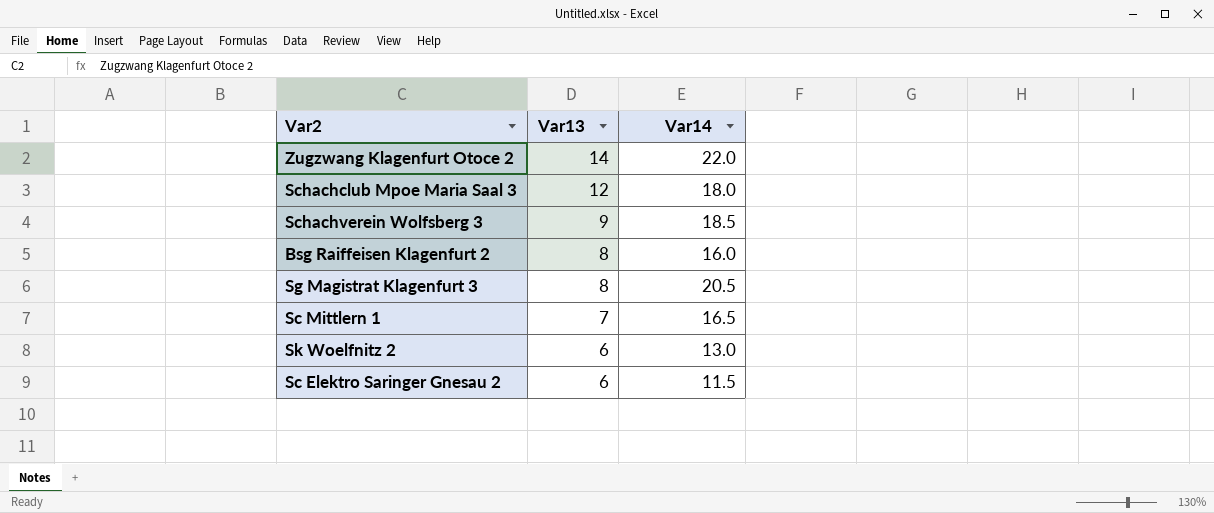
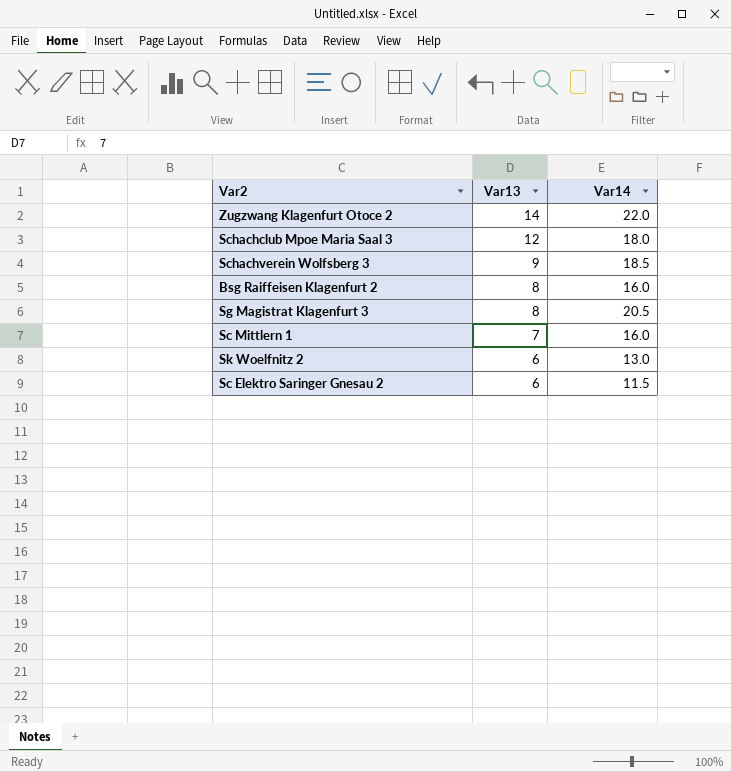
Sc Mittlern 1 | Var14: 16.5 -> 16.0

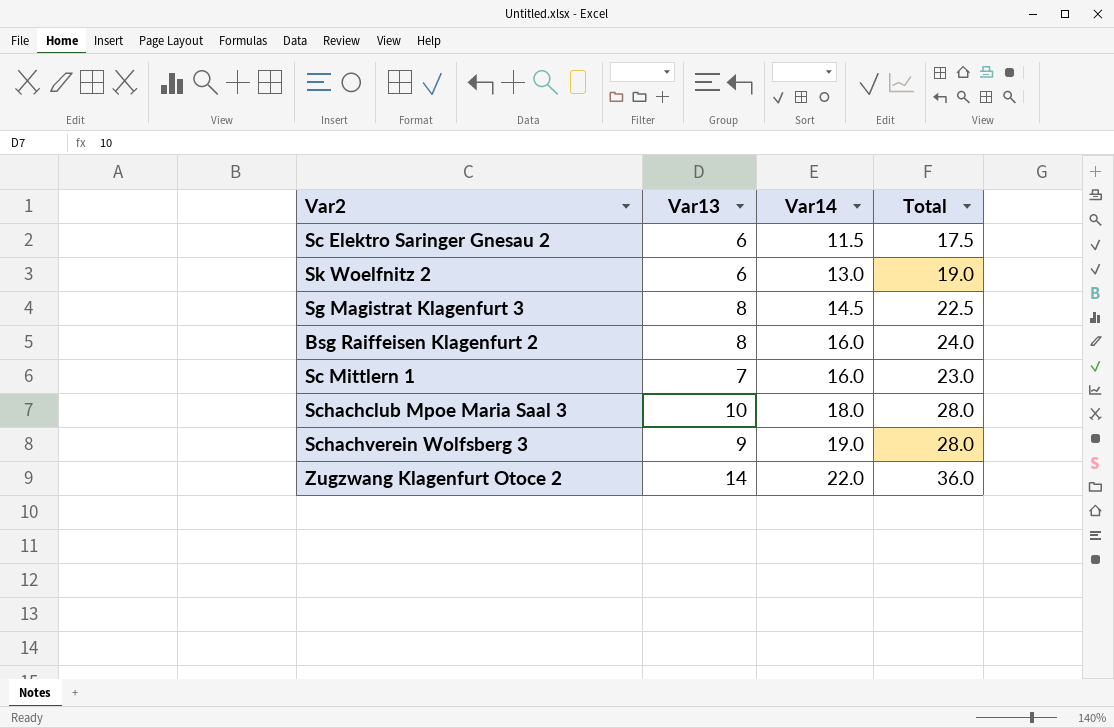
row order: Var13 descending -> Var14 ascending
column Total | formula: none -> [Var13] + [Var14]
Sg Magistrat Klagenfurt 3 | Var14: 20.5 -> 14.5
Schachclub Mpoe Maria Saal 3 | Var13: 12 -> 10
Schachverein Wolfsberg 3 | Var14: 18.5 -> 19.0

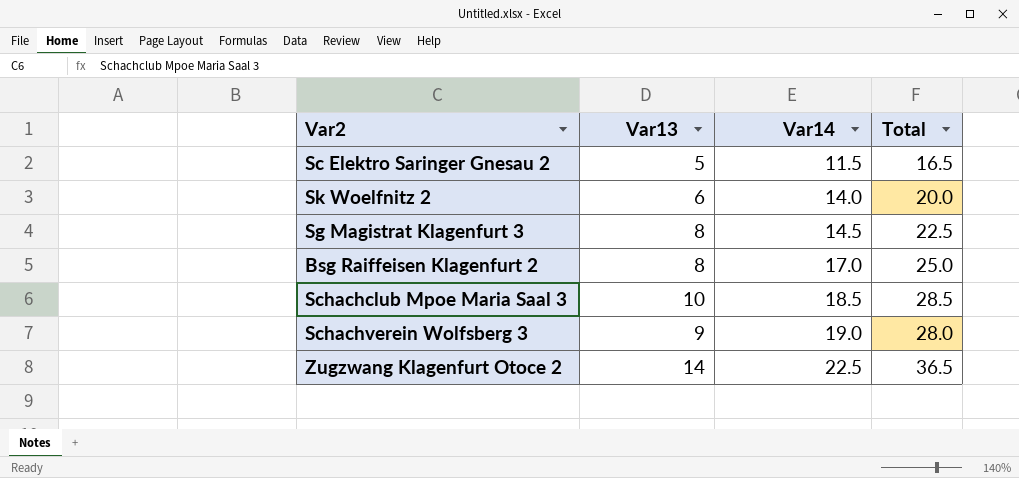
row Sc Mittlern 1: 7 | 16.0 | 23.0 -> none
Sc Elektro Saringer Gnesau 2 | Var13: 6 -> 5
Sc Elektro Saringer Gnesau 2 | Total: 17.5 -> 16.5
Sk Woelfnitz 2 | Var14: 13.0 -> 14.0
Sk Woelfnitz 2 | Total: 19.0 -> 20.0
Bsg Raiffeisen Klagenfurt 2 | Var14: 16.0 -> 17.0
Bsg Raiffeisen Klagenfurt 2 | Total: 24.0 -> 25.0
Schachclub Mpoe Maria Saal 3 | Var14: 18.0 -> 18.5
Schachclub Mpoe Maria Saal 3 | Total: 28.0 -> 28.5
Zugzwang Klagenfurt Otoce 2 | Var14: 22.0 -> 22.5
Zugzwang Klagenfurt Otoce 2 | Total: 36.0 -> 36.5

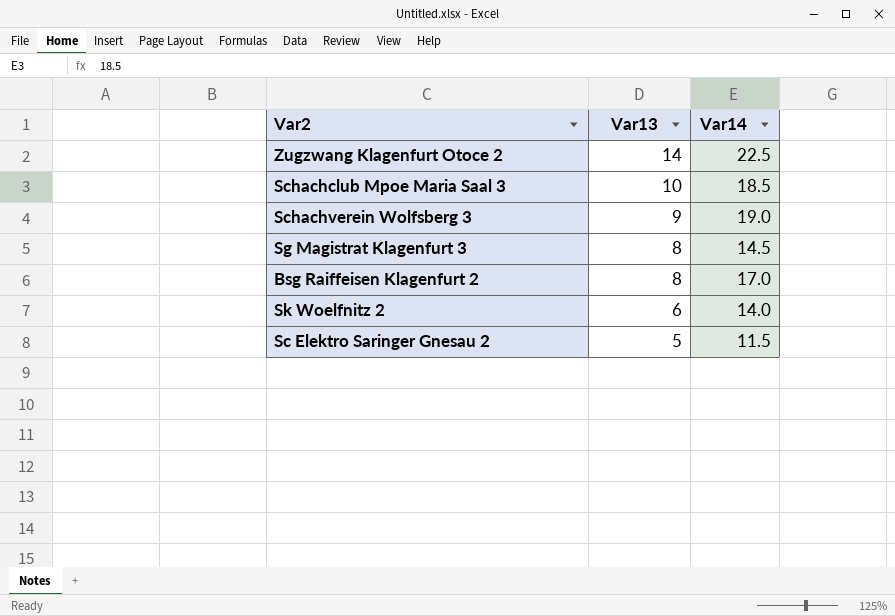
row order: Var14 ascending -> Var13 descending
column Total | formula: [Var13] + [Var14] -> none

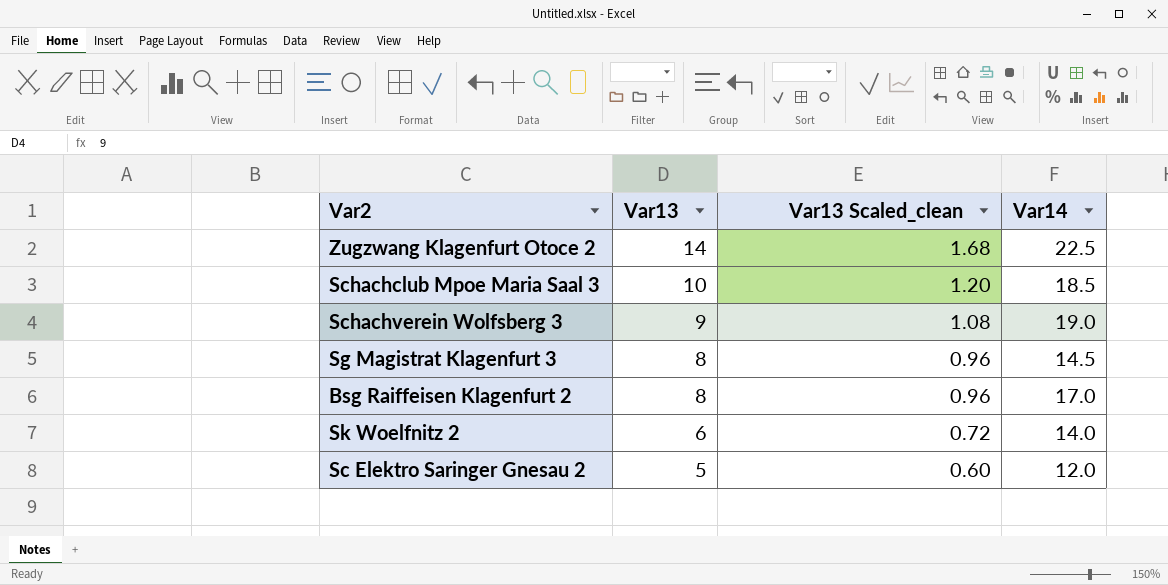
column Var13 Scaled_clean | formula: none -> [Var13] * 0.12
Sc Elektro Saringer Gnesau 2 | Var14: 11.5 -> 12.0

